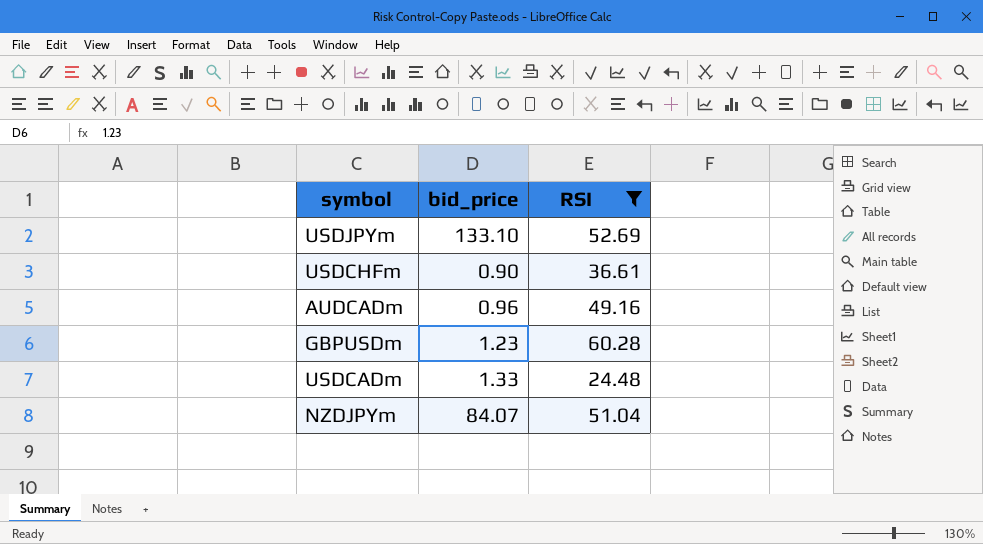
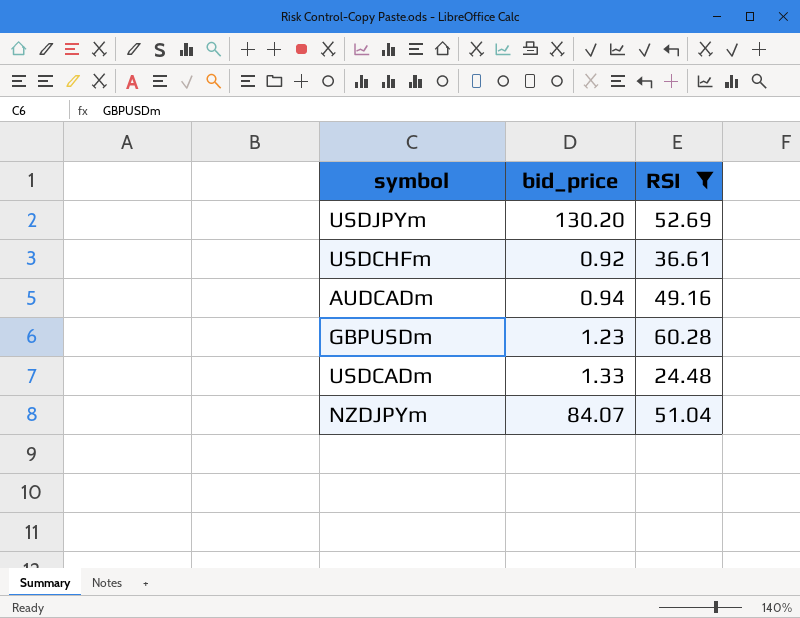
USDJPYm | bid_price: 133.10 -> 130.20
USDCHFm | bid_price: 0.90 -> 0.92
AUDCADm | bid_price: 0.96 -> 0.94

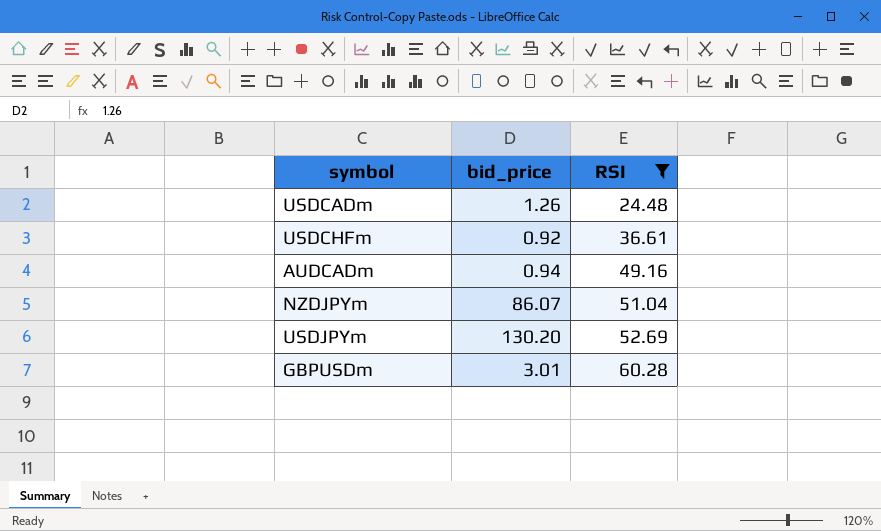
row order: none -> RSI ascending
USDCADm | bid_price: 1.33 -> 1.26
NZDJPYm | bid_price: 84.07 -> 86.07
GBPUSDm | bid_price: 1.23 -> 3.01

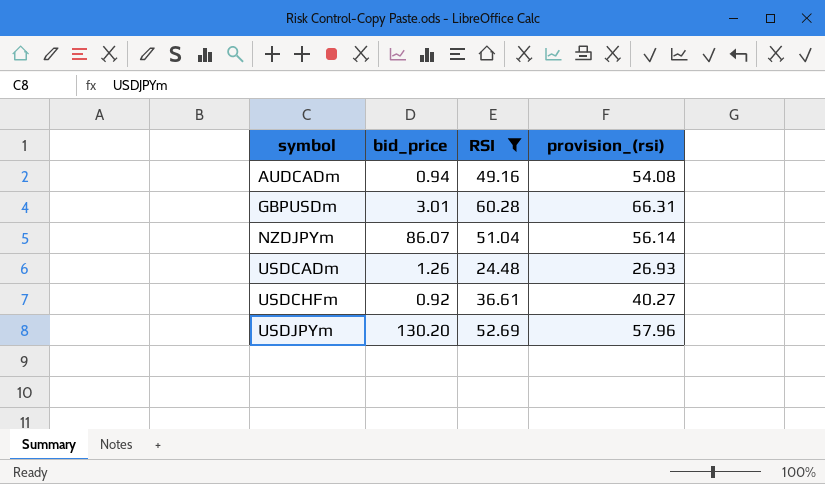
row order: RSI ascending -> symbol ascending
column provision_(rsi) | formula: none -> [RSI] * 1.1

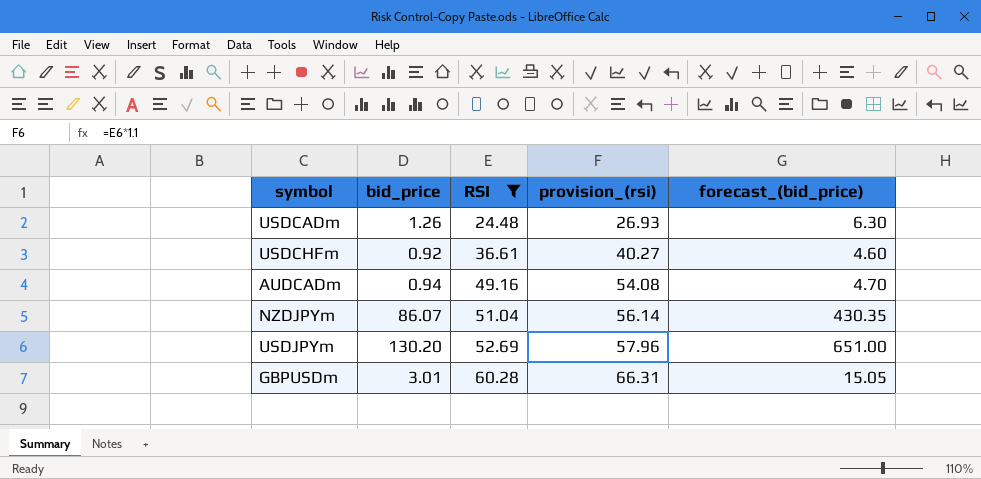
row order: symbol ascending -> RSI ascending
column forecast_(bid_price) | formula: none -> [bid_price] * 5

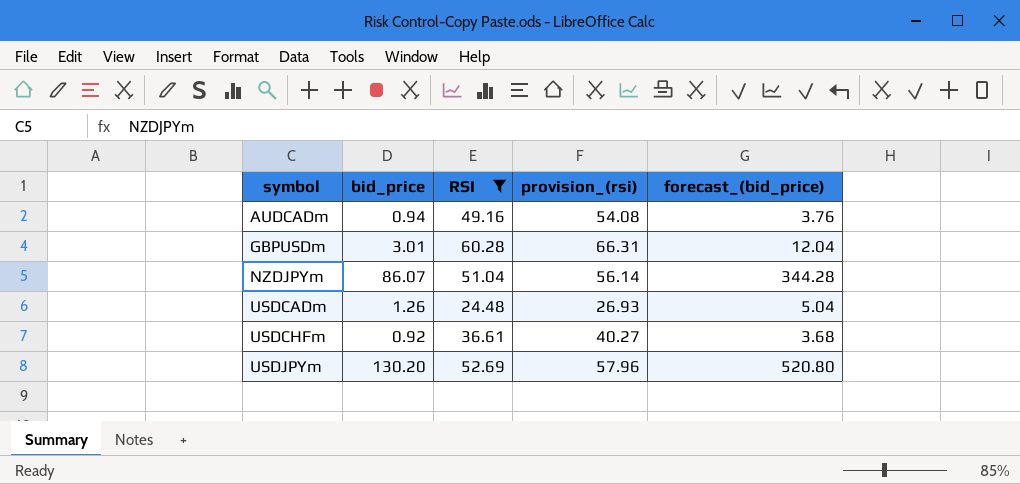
row order: RSI ascending -> symbol ascending
column forecast_(bid_price) | formula: [bid_price] * 5 -> [bid_price] * 4

